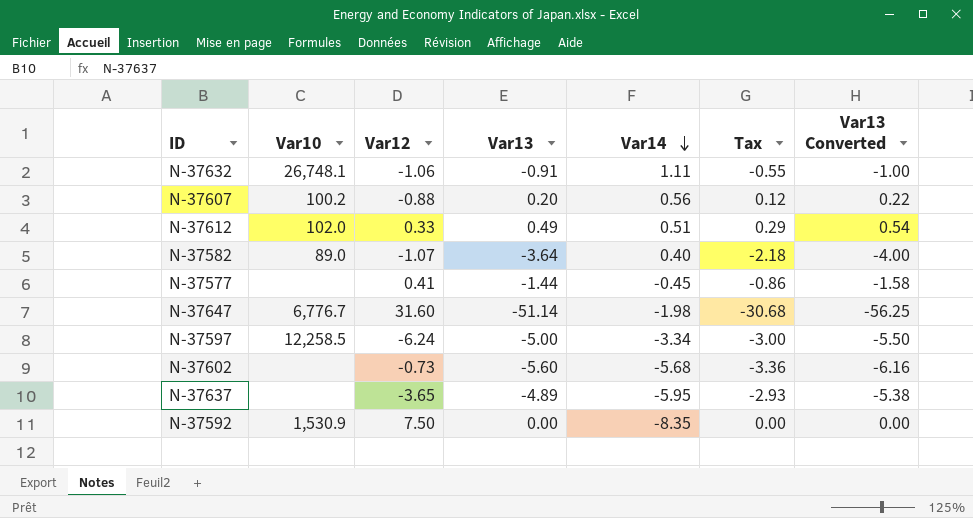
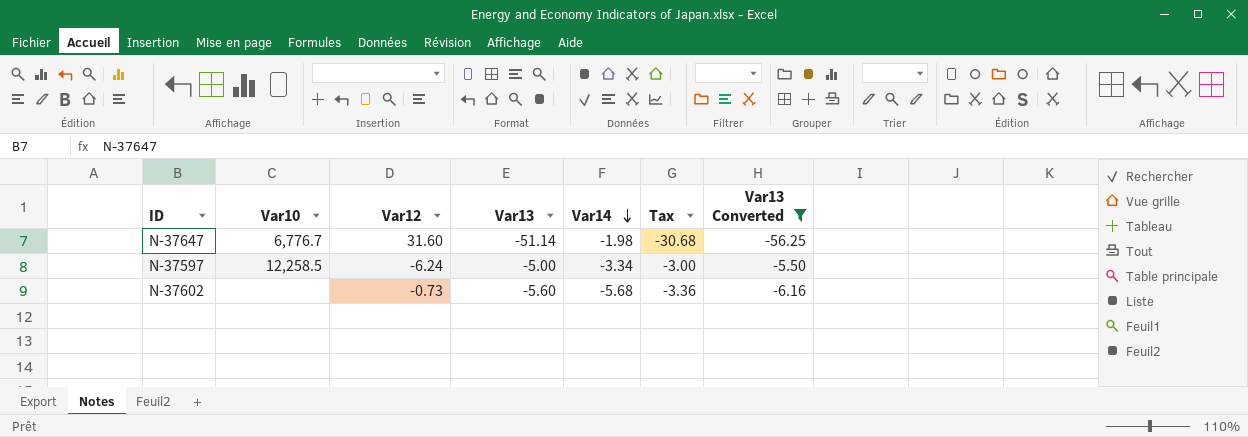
filter: none -> Var13 Converted <= -5.50

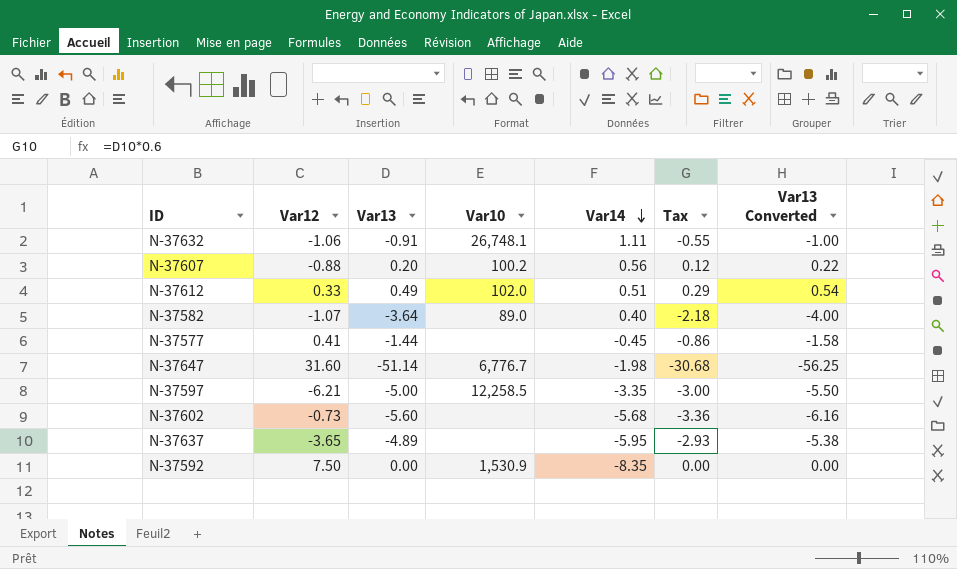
filter: Var13 Converted <= -5.50 -> none
column Var10 | position: 2 -> 4
N-37597 | Var12: -6.24 -> -6.21
N-37597 | Var14: -3.34 -> -3.35

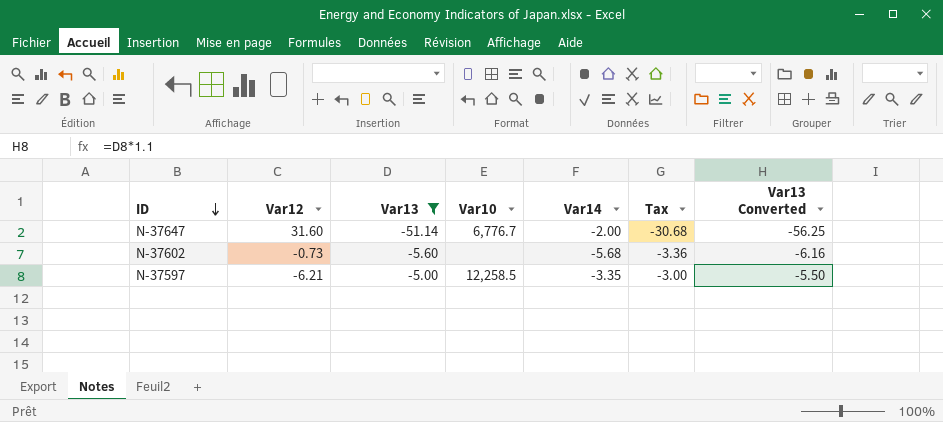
filter: none -> Var13 <= -5.00
row order: Var14 descending -> ID descending
N-37647 | Var14: -1.98 -> -2.00

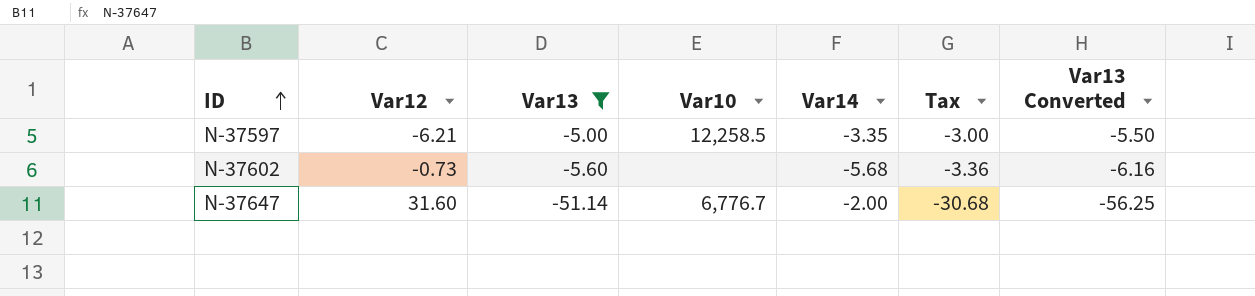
row order: ID descending -> ID ascending

